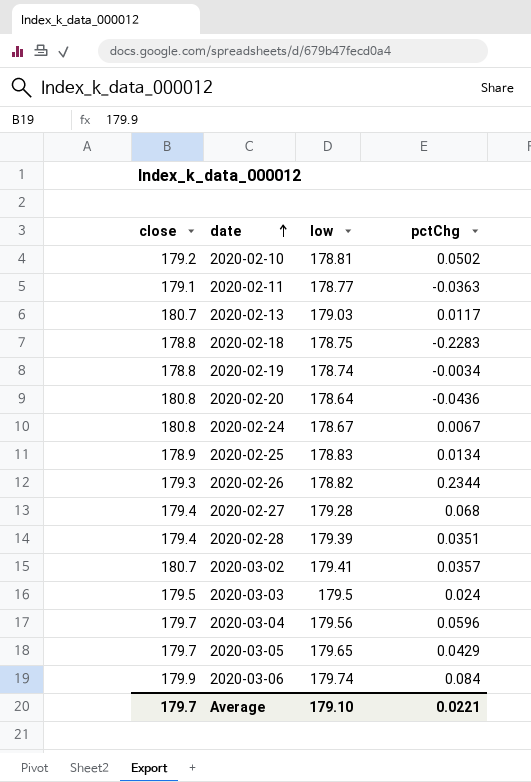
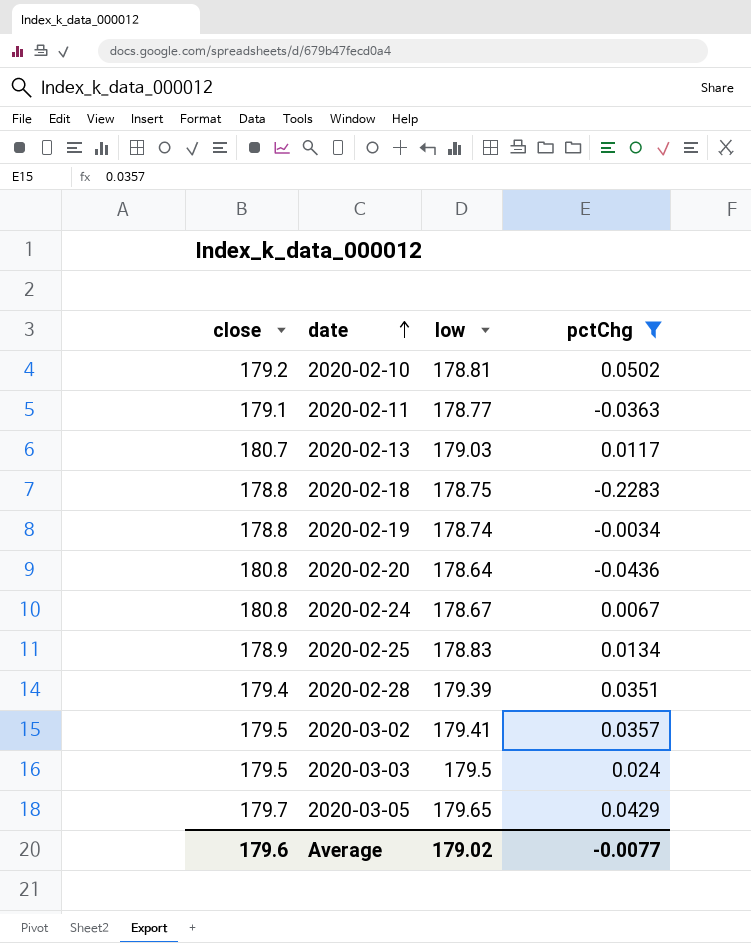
filter: none -> pctChg <= 0.0502
2020-03-02 | close: 180.7 -> 179.5
Average | close: 179.7 -> 179.6
Average | low: 179.10 -> 179.02
Average | pctChg: 0.0221 -> -0.0077

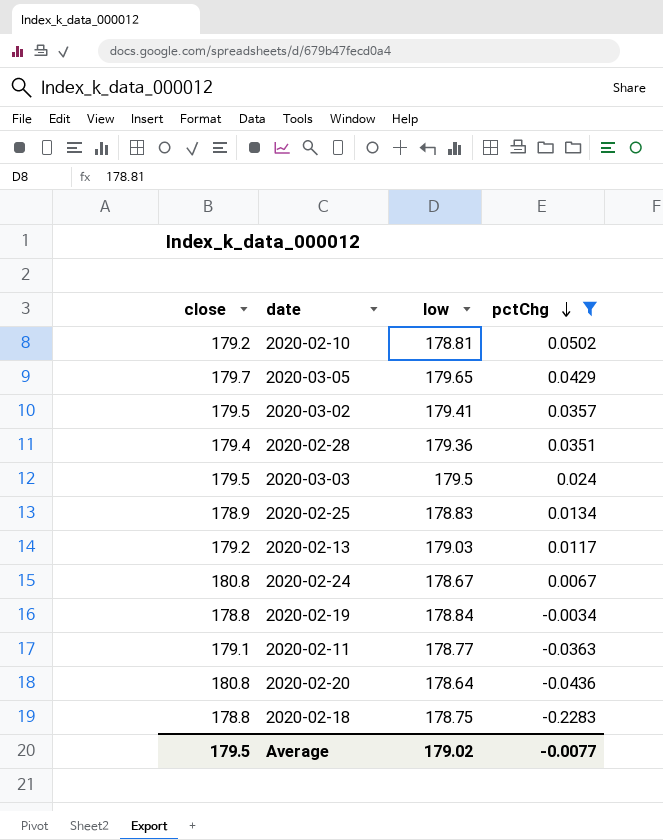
row order: date ascending -> pctChg descending
2020-02-28 | low: 179.39 -> 179.36
2020-02-13 | close: 180.7 -> 179.2
2020-02-19 | low: 178.74 -> 178.84
Average | close: 179.6 -> 179.5

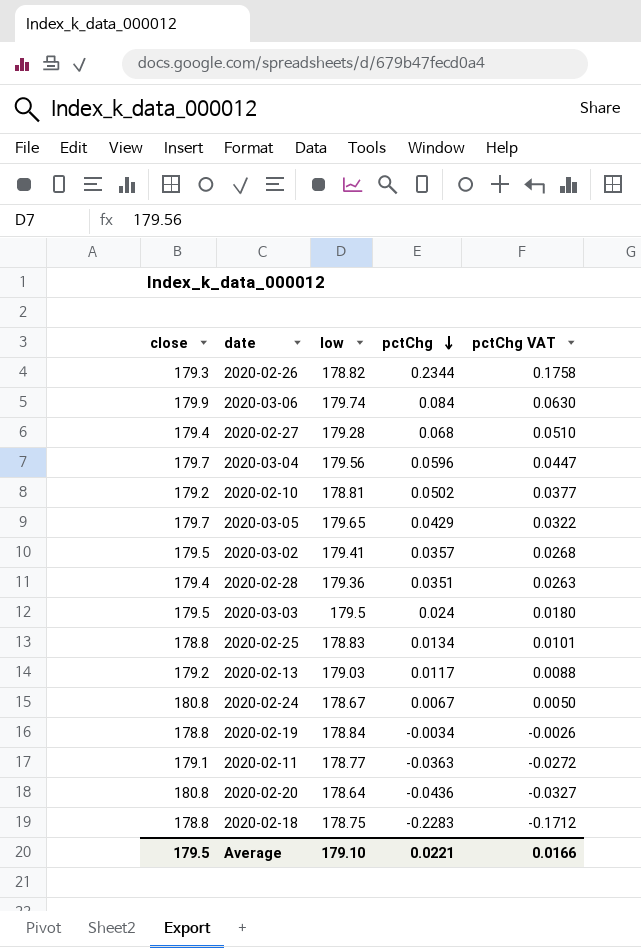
filter: pctChg <= 0.0502 -> none
column pctChg VAT | formula: none -> [pctChg] * 0.75
2020-02-25 | close: 178.9 -> 178.8
Average | low: 179.02 -> 179.10
Average | pctChg: -0.0077 -> 0.0221

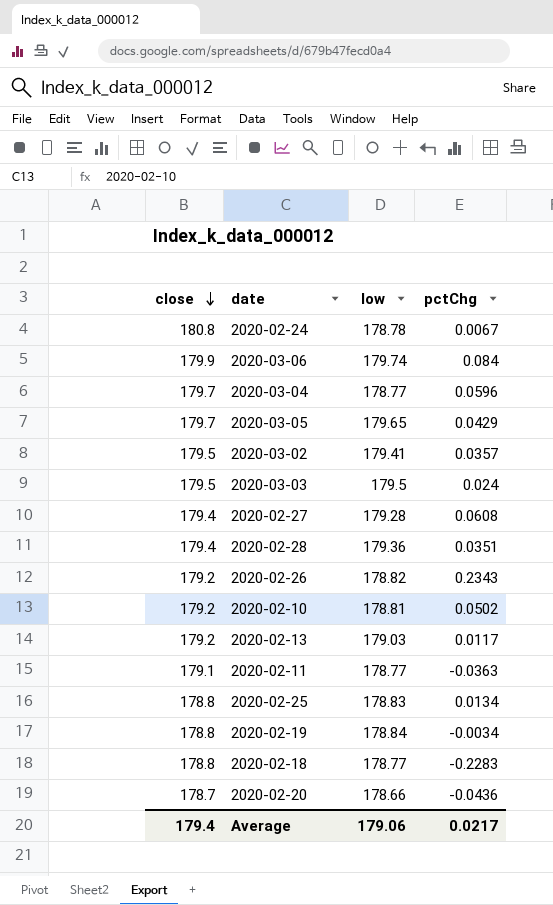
row order: pctChg descending -> close descending
column pctChg VAT | formula: [pctChg] * 0.75 -> none
2020-02-24 | low: 178.67 -> 178.78
2020-03-04 | low: 179.56 -> 178.77
2020-02-27 | pctChg: 0.068 -> 0.0608
2020-02-26 | close: 179.3 -> 179.2
2020-02-26 | pctChg: 0.2344 -> 0.2343
2020-02-18 | low: 178.75 -> 178.77
2020-02-20 | close: 180.8 -> 178.7
2020-02-20 | low: 178.64 -> 178.66
Average | close: 179.5 -> 179.4
Average | low: 179.10 -> 179.06
Average | pctChg: 0.0221 -> 0.0217

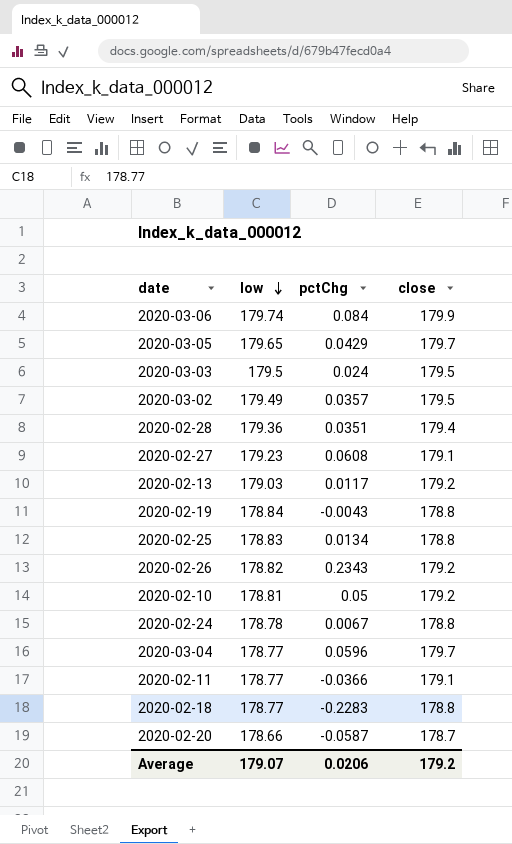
row order: close descending -> low descending
column close | position: 1 -> 4
2020-03-02 | low: 179.41 -> 179.49
2020-02-27 | low: 179.28 -> 179.23
2020-02-27 | close: 179.4 -> 179.1
2020-02-19 | pctChg: -0.0034 -> -0.0043
2020-02-10 | pctChg: 0.0502 -> 0.05
2020-02-24 | close: 180.8 -> 178.8
2020-02-11 | pctChg: -0.0363 -> -0.0366
2020-02-20 | pctChg: -0.0436 -> -0.0587
Average | low: 179.06 -> 179.07
Average | pctChg: 0.0217 -> 0.0206
Average | close: 179.4 -> 179.2

